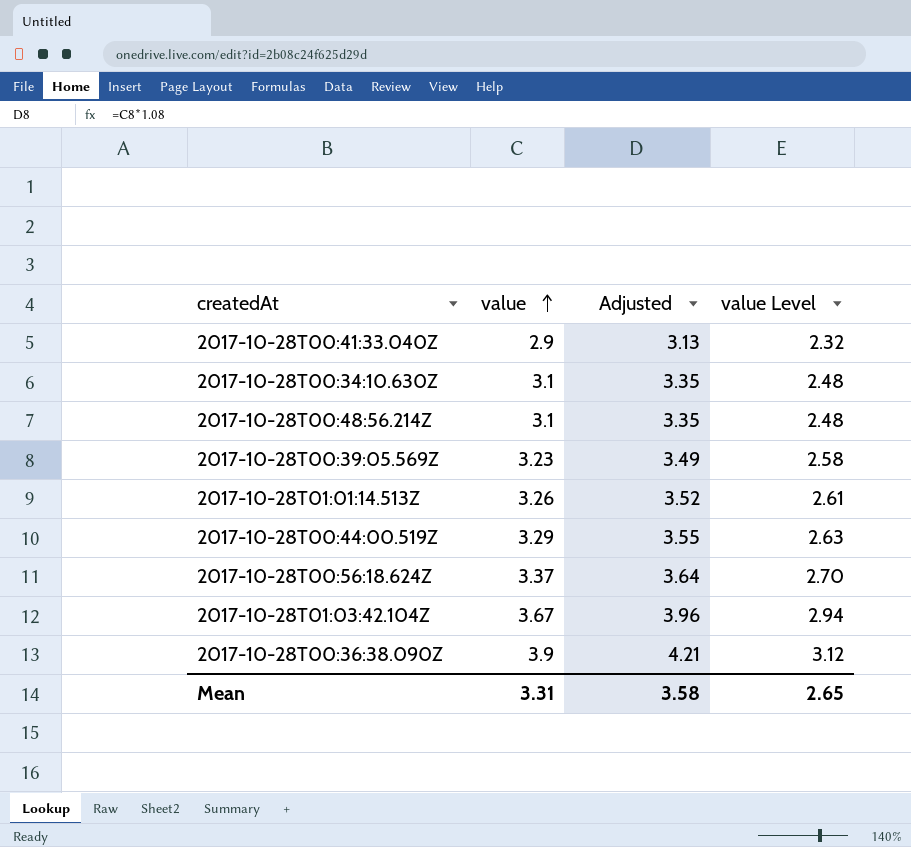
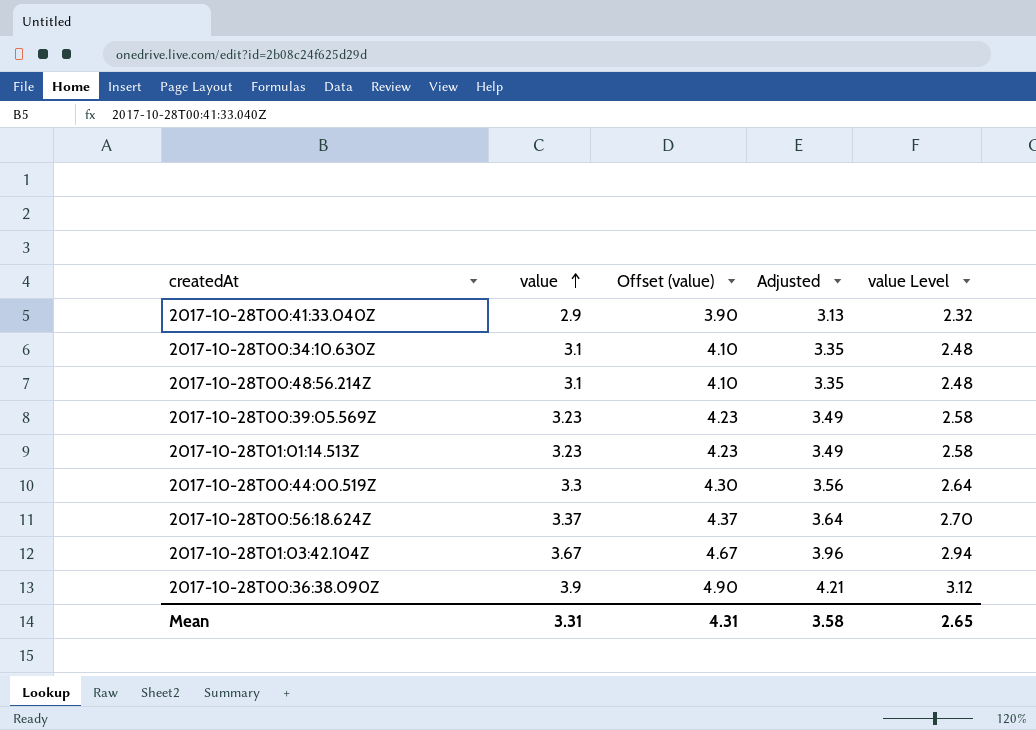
column Offset (value) | formula: none -> [value] + 1
2017-10-28T01:01:14.513Z | value: 3.26 -> 3.23
2017-10-28T01:01:14.513Z | Adjusted: 3.52 -> 3.49
2017-10-28T01:01:14.513Z | value Level: 2.61 -> 2.58
2017-10-28T00:44:00.519Z | value: 3.29 -> 3.3
2017-10-28T00:44:00.519Z | Adjusted: 3.55 -> 3.56
2017-10-28T00:44:00.519Z | value Level: 2.63 -> 2.64

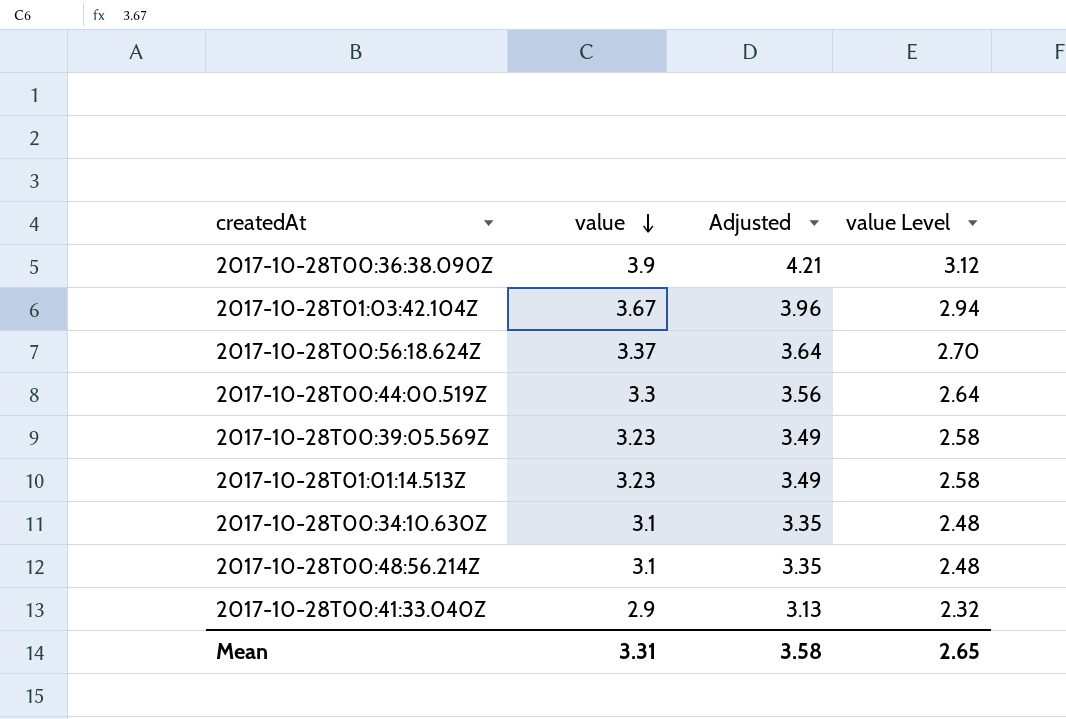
row order: value ascending -> value descending
column Offset (value) | formula: [value] + 1 -> none

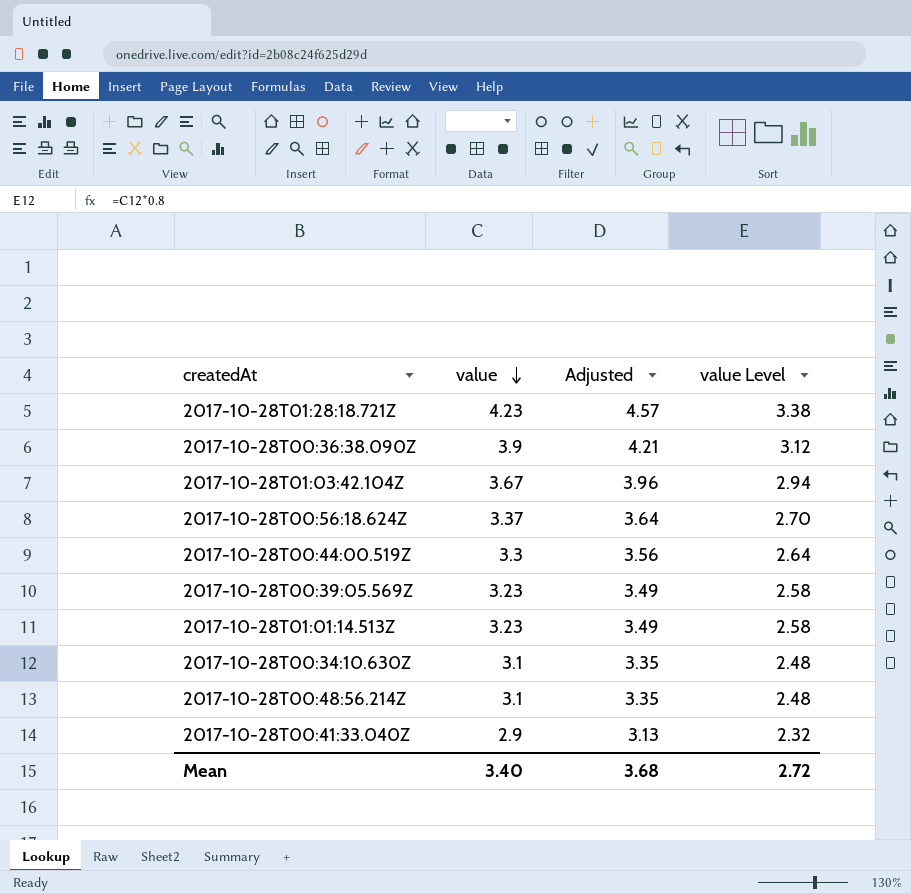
row 2017-10-28T01:28:18.721Z: none -> 4.23 | 4.57 | 3.38
Mean | value: 3.31 -> 3.40
Mean | Adjusted: 3.58 -> 3.68
Mean | value Level: 2.65 -> 2.72

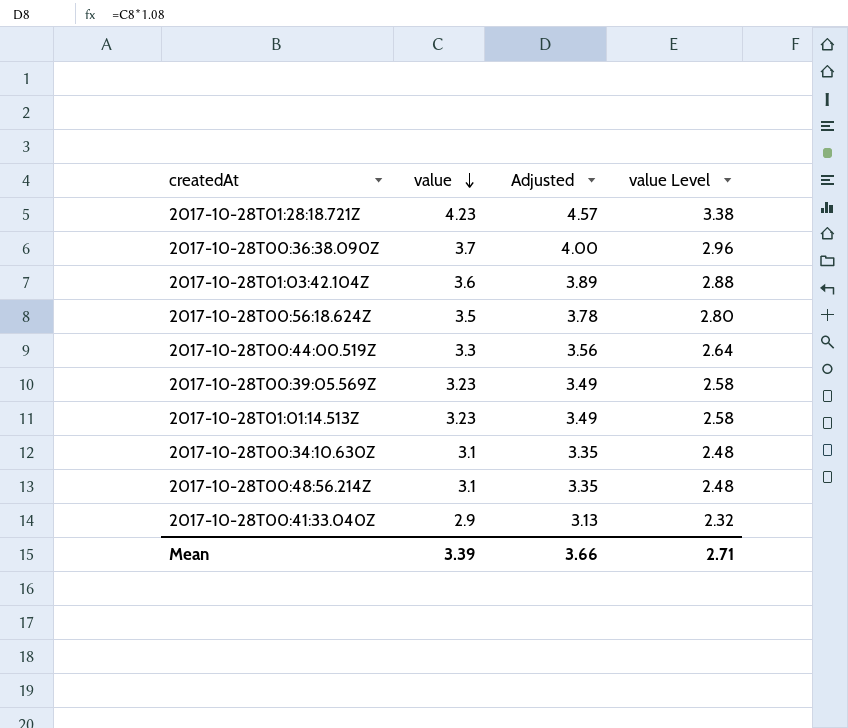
2017-10-28T00:36:38.090Z | value: 3.9 -> 3.7
2017-10-28T00:36:38.090Z | Adjusted: 4.21 -> 4.00
2017-10-28T00:36:38.090Z | value Level: 3.12 -> 2.96
2017-10-28T01:03:42.104Z | value: 3.67 -> 3.6
2017-10-28T01:03:42.104Z | Adjusted: 3.96 -> 3.89
2017-10-28T01:03:42.104Z | value Level: 2.94 -> 2.88
2017-10-28T00:56:18.624Z | value: 3.37 -> 3.5
2017-10-28T00:56:18.624Z | Adjusted: 3.64 -> 3.78
2017-10-28T00:56:18.624Z | value Level: 2.70 -> 2.80
Mean | value: 3.40 -> 3.39
Mean | Adjusted: 3.68 -> 3.66
Mean | value Level: 2.72 -> 2.71

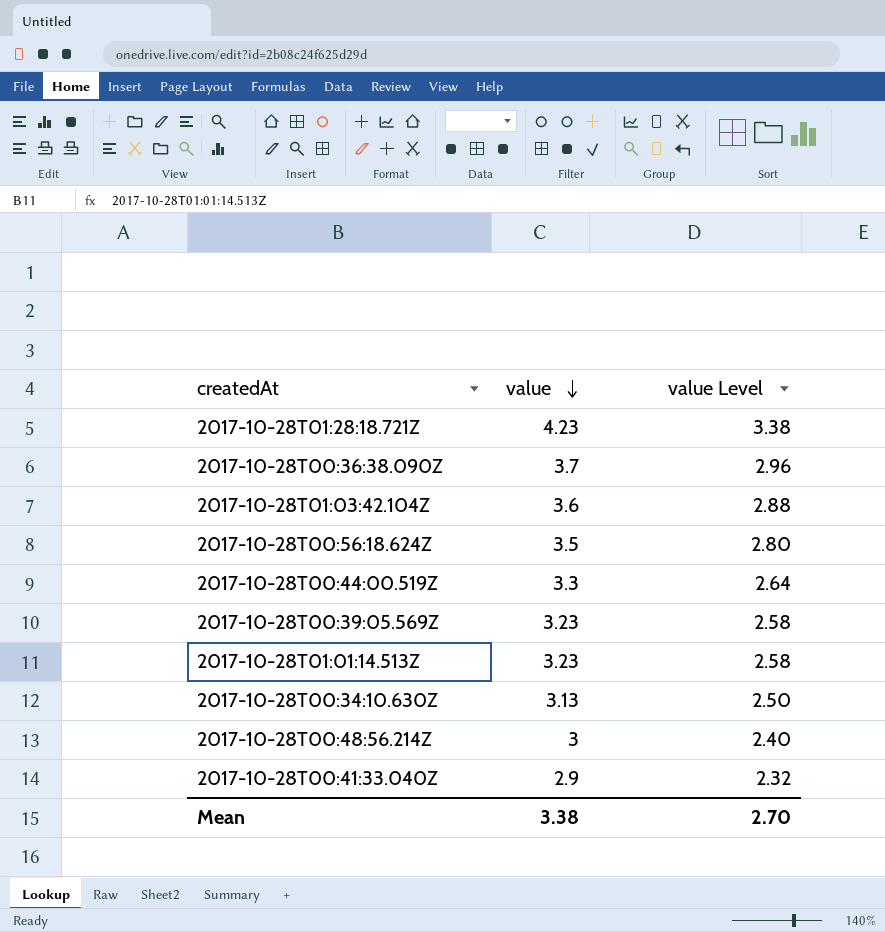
column Adjusted | formula: [value] * 1.08 -> none
2017-10-28T00:34:10.630Z | value: 3.1 -> 3.13
2017-10-28T00:34:10.630Z | value Level: 2.48 -> 2.50
2017-10-28T00:48:56.214Z | value: 3.1 -> 3
2017-10-28T00:48:56.214Z | value Level: 2.48 -> 2.40
Mean | value: 3.39 -> 3.38
Mean | value Level: 2.71 -> 2.70

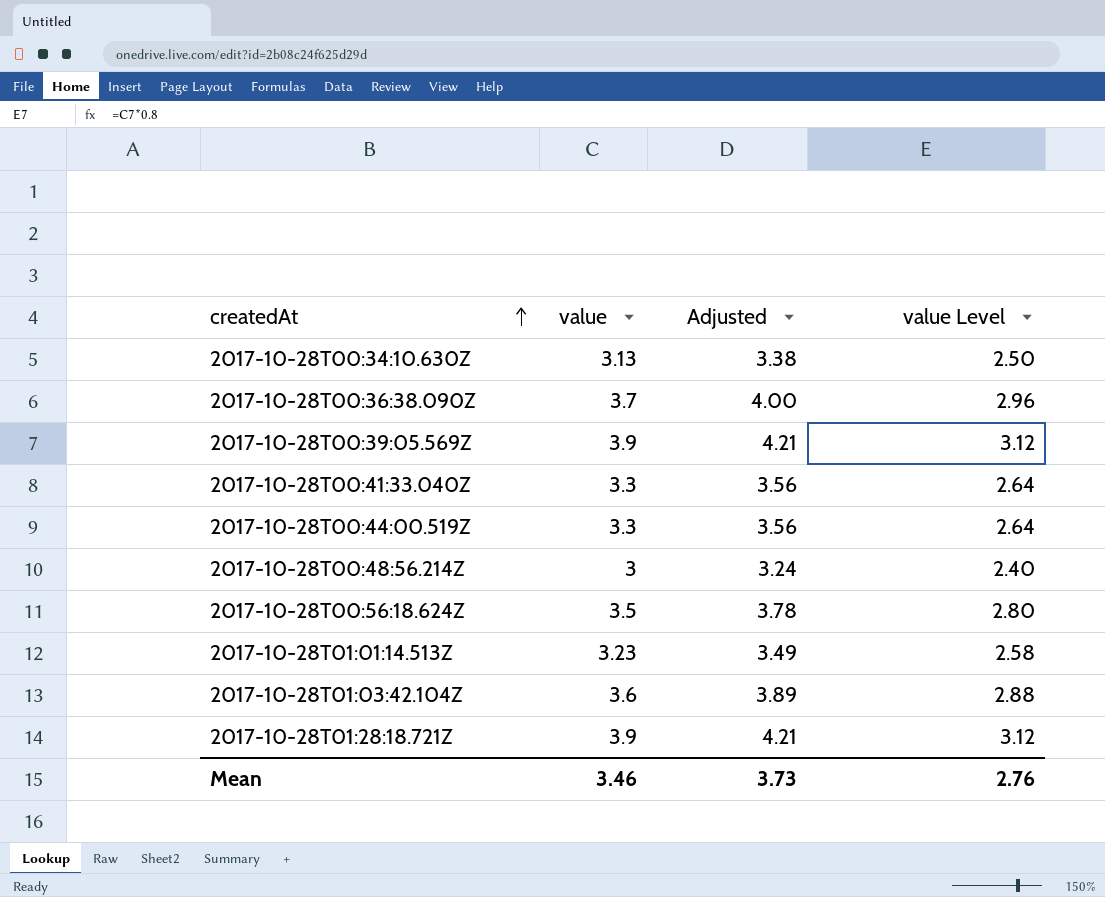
row order: value descending -> createdAt ascending
column Adjusted | formula: none -> [value] * 1.08
2017-10-28T00:39:05.569Z | value: 3.23 -> 3.9
2017-10-28T00:39:05.569Z | value Level: 2.58 -> 3.12
2017-10-28T00:41:33.040Z | value: 2.9 -> 3.3
2017-10-28T00:41:33.040Z | value Level: 2.32 -> 2.64
2017-10-28T01:28:18.721Z | value: 4.23 -> 3.9
2017-10-28T01:28:18.721Z | value Level: 3.38 -> 3.12
Mean | value: 3.38 -> 3.46
Mean | value Level: 2.70 -> 2.76

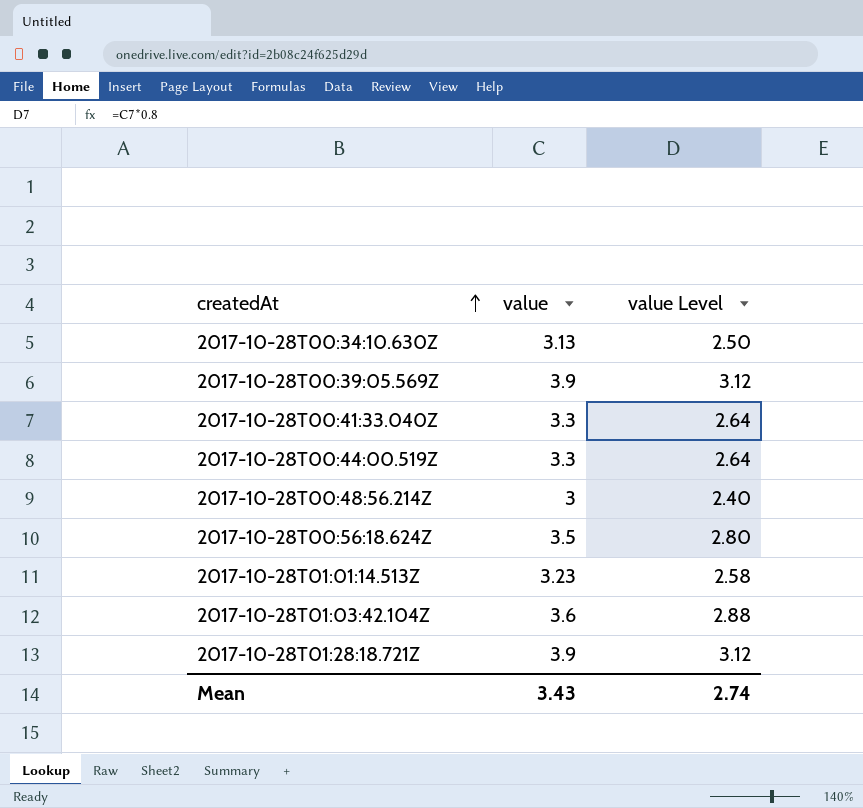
column Adjusted | formula: [value] * 1.08 -> none
row 2017-10-28T00:36:38.090Z: 3.7 | 4.00 | 2.96 -> none
Mean | value: 3.46 -> 3.43
Mean | value Level: 2.76 -> 2.74

